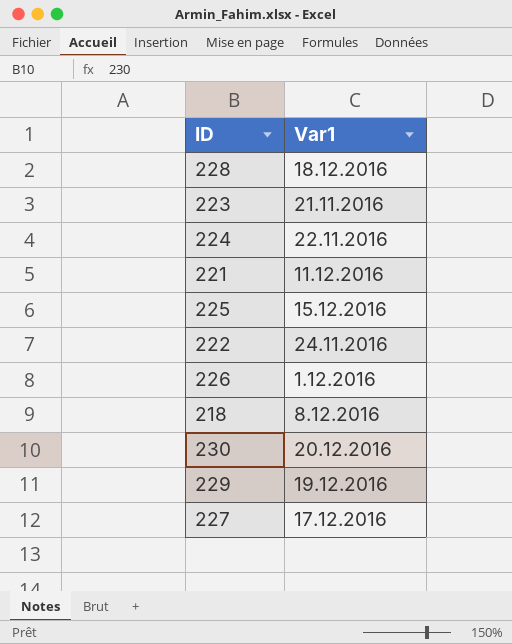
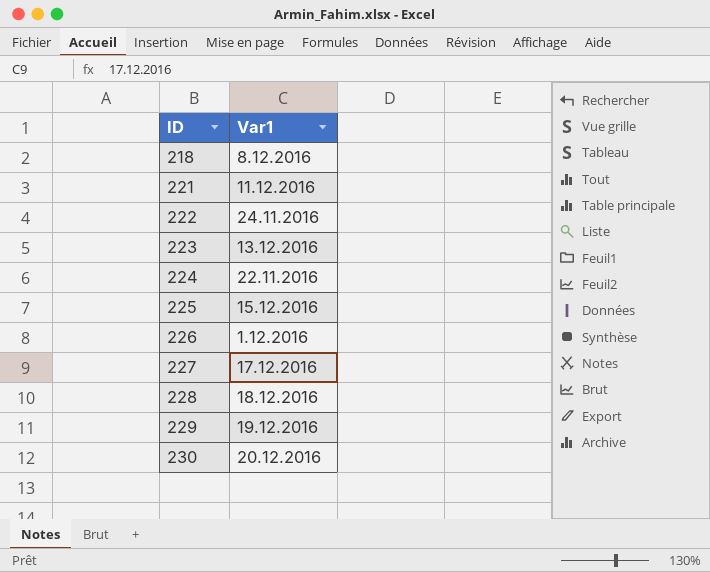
row order: none -> ID ascending
223 | Var1: 21.11.2016 -> 13.12.2016

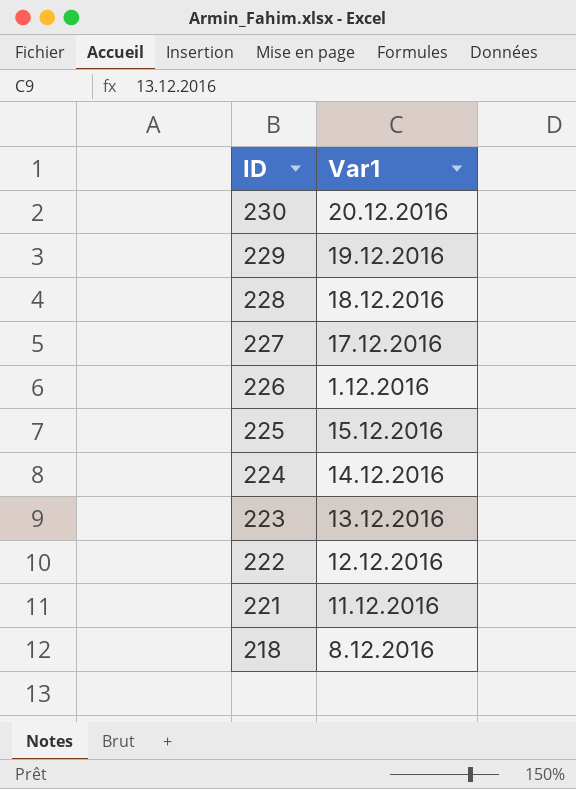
row order: ID ascending -> ID descending
224 | Var1: 22.11.2016 -> 14.12.2016
222 | Var1: 24.11.2016 -> 12.12.2016

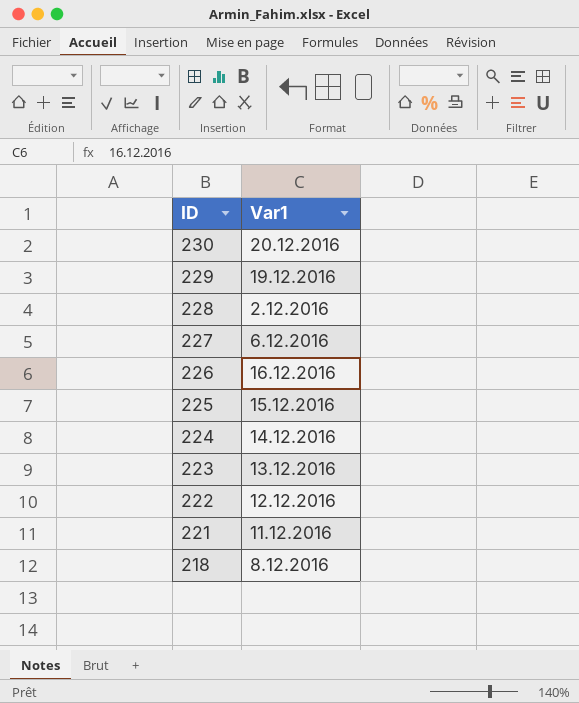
228 | Var1: 18.12.2016 -> 2.12.2016
227 | Var1: 17.12.2016 -> 6.12.2016
226 | Var1: 1.12.2016 -> 16.12.2016

